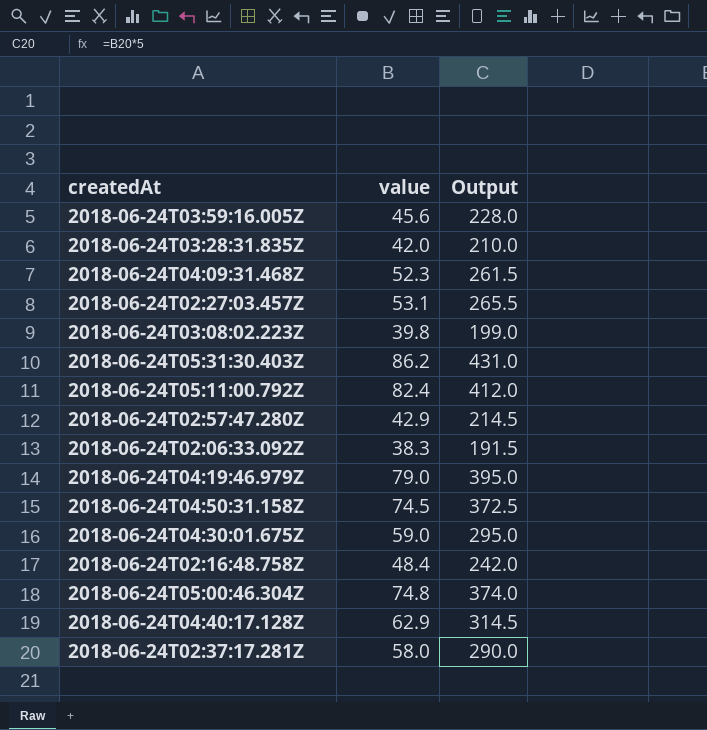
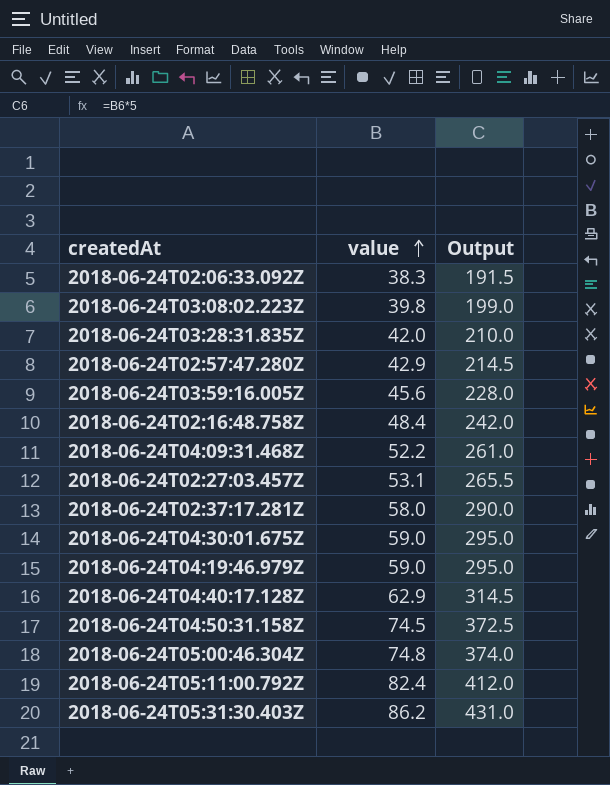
row order: none -> value ascending
2018-06-24T04:09:31.468Z | value: 52.3 -> 52.2
2018-06-24T04:09:31.468Z | Output: 261.5 -> 261.0
2018-06-24T04:19:46.979Z | value: 79.0 -> 59.0
2018-06-24T04:19:46.979Z | Output: 395.0 -> 295.0

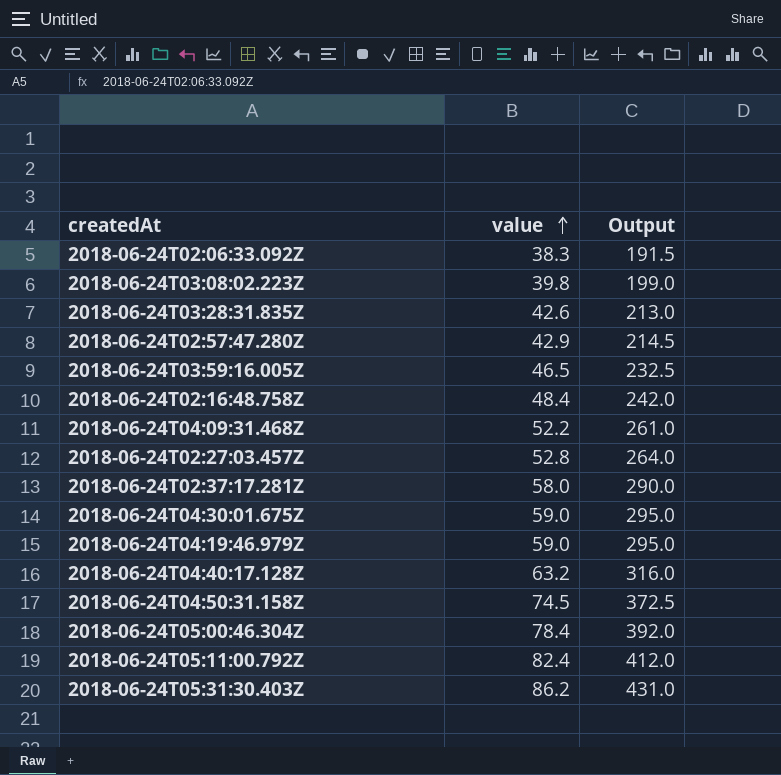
2018-06-24T03:28:31.835Z | value: 42.0 -> 42.6
2018-06-24T03:28:31.835Z | Output: 210.0 -> 213.0
2018-06-24T03:59:16.005Z | value: 45.6 -> 46.5
2018-06-24T03:59:16.005Z | Output: 228.0 -> 232.5
2018-06-24T02:27:03.457Z | value: 53.1 -> 52.8
2018-06-24T02:27:03.457Z | Output: 265.5 -> 264.0
2018-06-24T04:40:17.128Z | value: 62.9 -> 63.2
2018-06-24T04:40:17.128Z | Output: 314.5 -> 316.0
2018-06-24T05:00:46.304Z | value: 74.8 -> 78.4
2018-06-24T05:00:46.304Z | Output: 374.0 -> 392.0

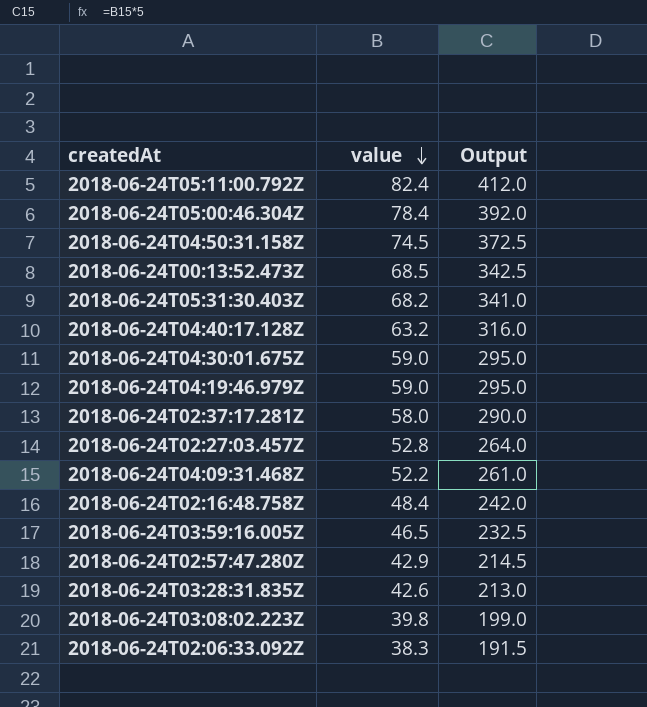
row order: value ascending -> value descending
row 2018-06-24T00:13:52.473Z: none -> 68.5 | 342.5
2018-06-24T05:31:30.403Z | value: 86.2 -> 68.2
2018-06-24T05:31:30.403Z | Output: 431.0 -> 341.0

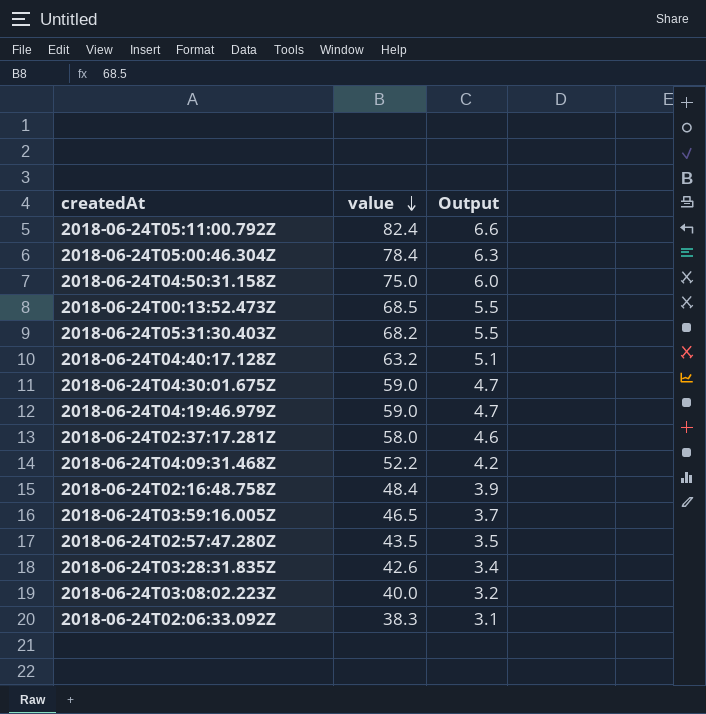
column Output | formula: [value] * 5 -> [value] * 0.08
row 2018-06-24T02:27:03.457Z: 52.8 | 264.0 -> none
2018-06-24T04:50:31.158Z | value: 74.5 -> 75.0
2018-06-24T02:57:47.280Z | value: 42.9 -> 43.5
2018-06-24T03:08:02.223Z | value: 39.8 -> 40.0

